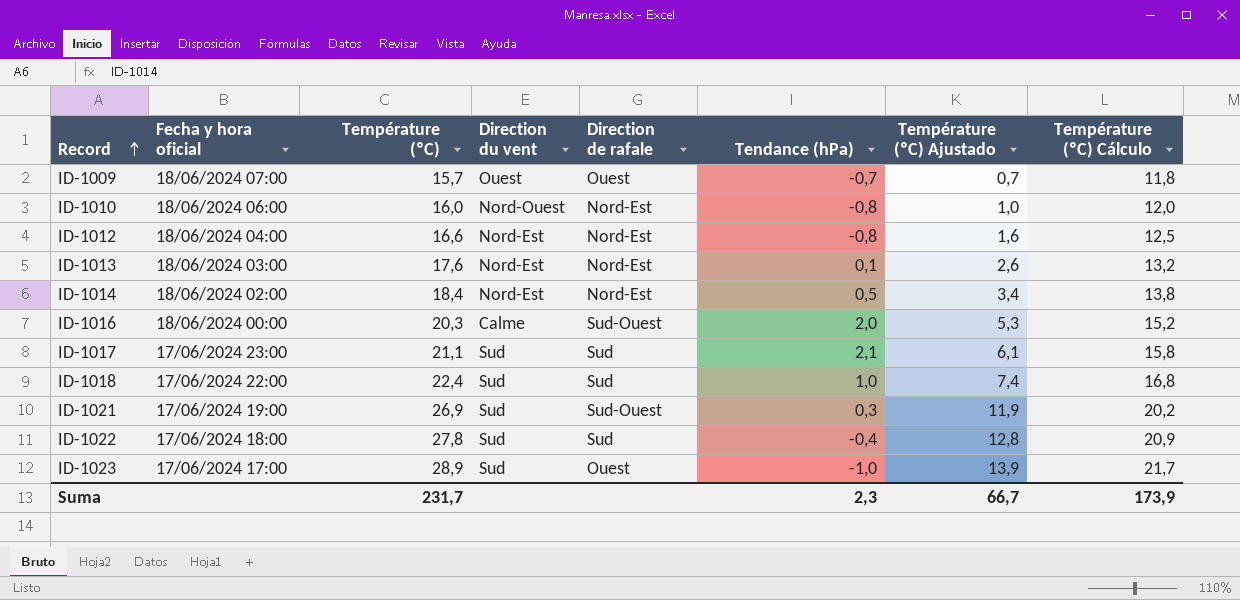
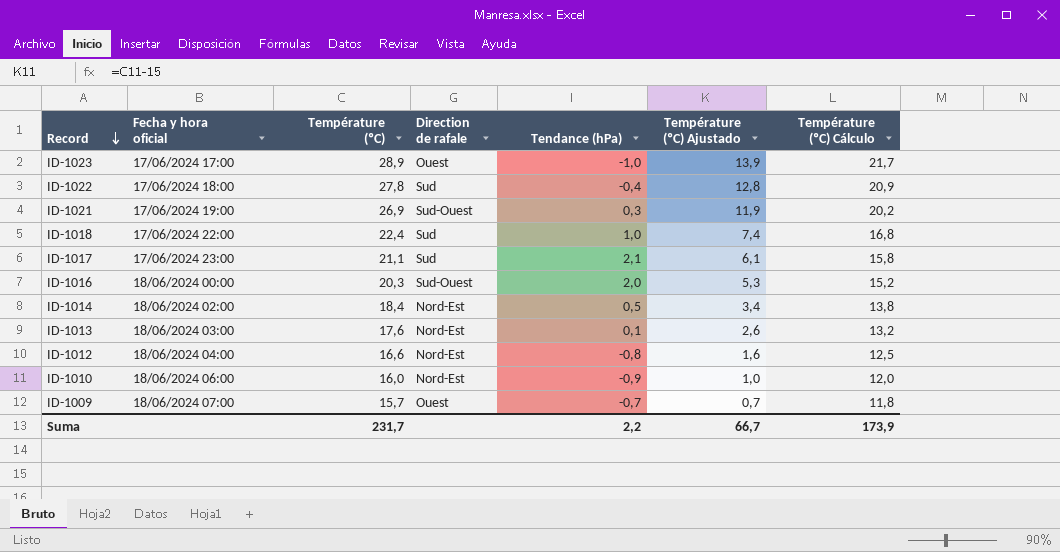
row order: Record ascending -> Record descending
column Direction du vent | position: 4 -> none
ID-1010 | Tendance (hPa): -0,8 -> -0,9
Suma | Tendance (hPa): 2,3 -> 2,2

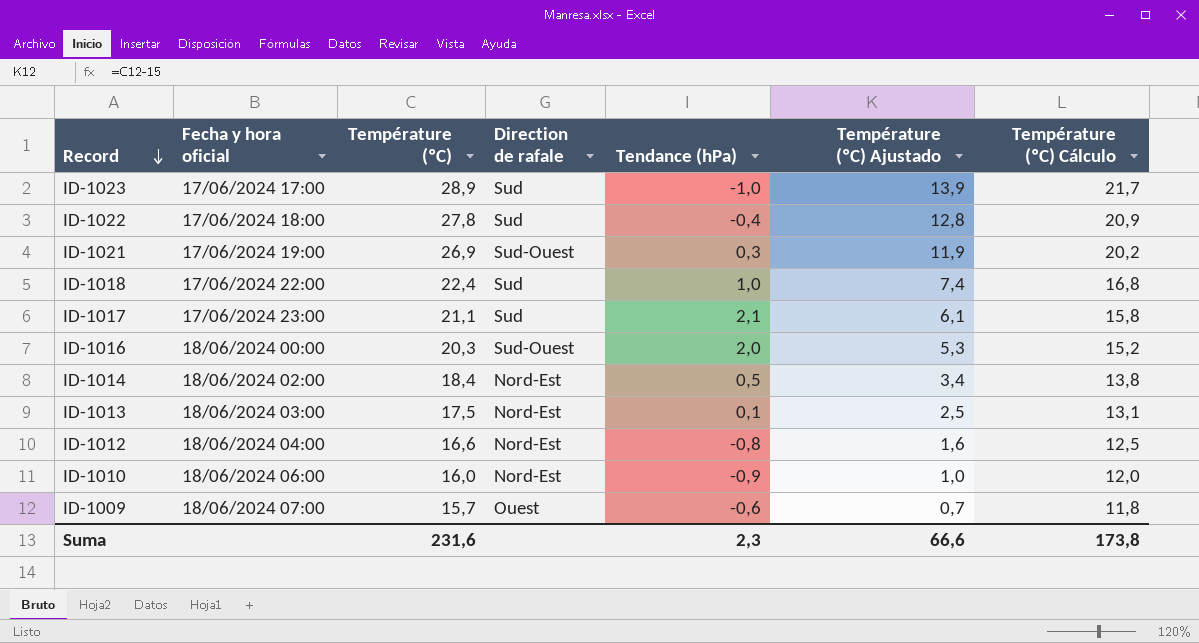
ID-1023 | Direction de rafale: Ouest -> Sud
ID-1013 | Température (ºC): 17,6 -> 17,5
ID-1013 | Température (ºC) Ajustado: 2,6 -> 2,5
ID-1013 | Température (ºC) Cálculo: 13,2 -> 13,1
ID-1009 | Tendance (hPa): -0,7 -> -0,6
Suma | Température (ºC): 231,7 -> 231,6
Suma | Tendance (hPa): 2,2 -> 2,3
Suma | Température (ºC) Ajustado: 66,7 -> 66,6
Suma | Température (ºC) Cálculo: 173,9 -> 173,8

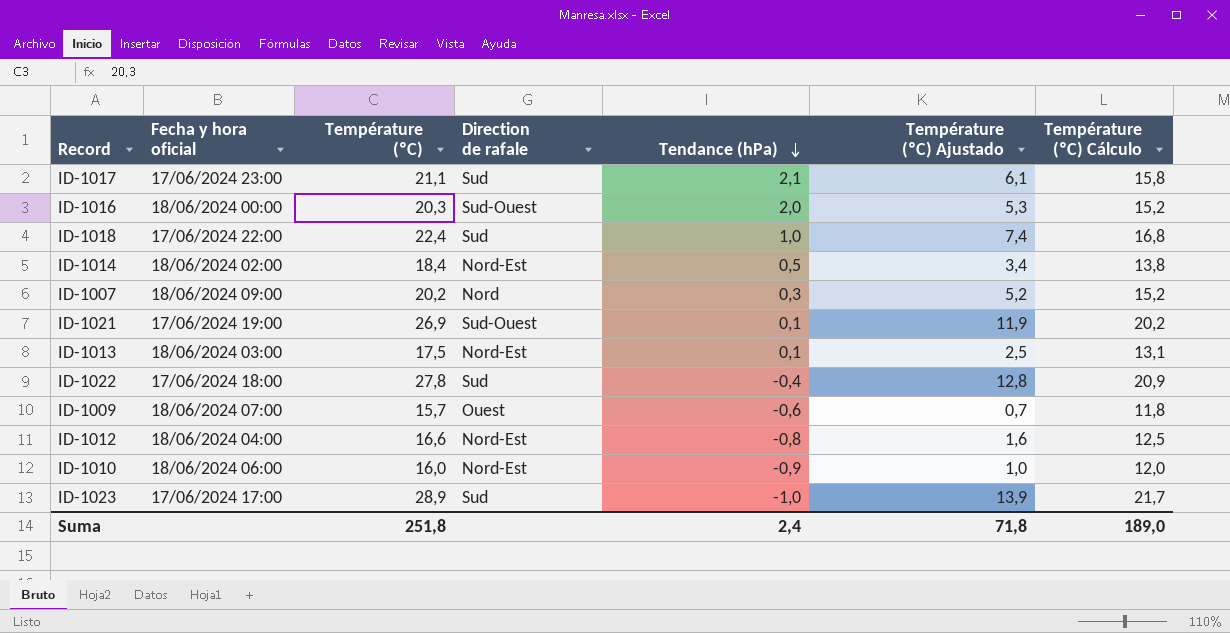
row order: Record descending -> Tendance (hPa) descending
row ID-1007: none -> 18/06/2024 09:00 | 20,2 | Nord | 0,3 | 5,2 | 15,2
ID-1021 | Tendance (hPa): 0,3 -> 0,1
Suma | Température (ºC): 231,6 -> 251,8
Suma | Tendance (hPa): 2,3 -> 2,4
Suma | Température (ºC) Ajustado: 66,6 -> 71,8
Suma | Température (ºC) Cálculo: 173,8 -> 189,0

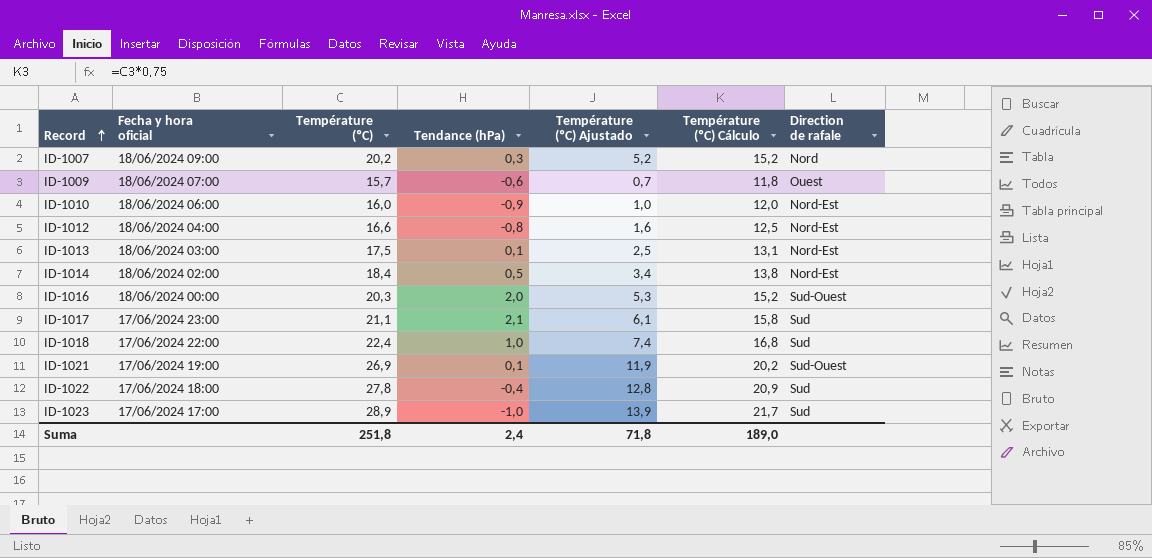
row order: Tendance (hPa) descending -> Record ascending
column Direction de rafale | position: 4 -> 7

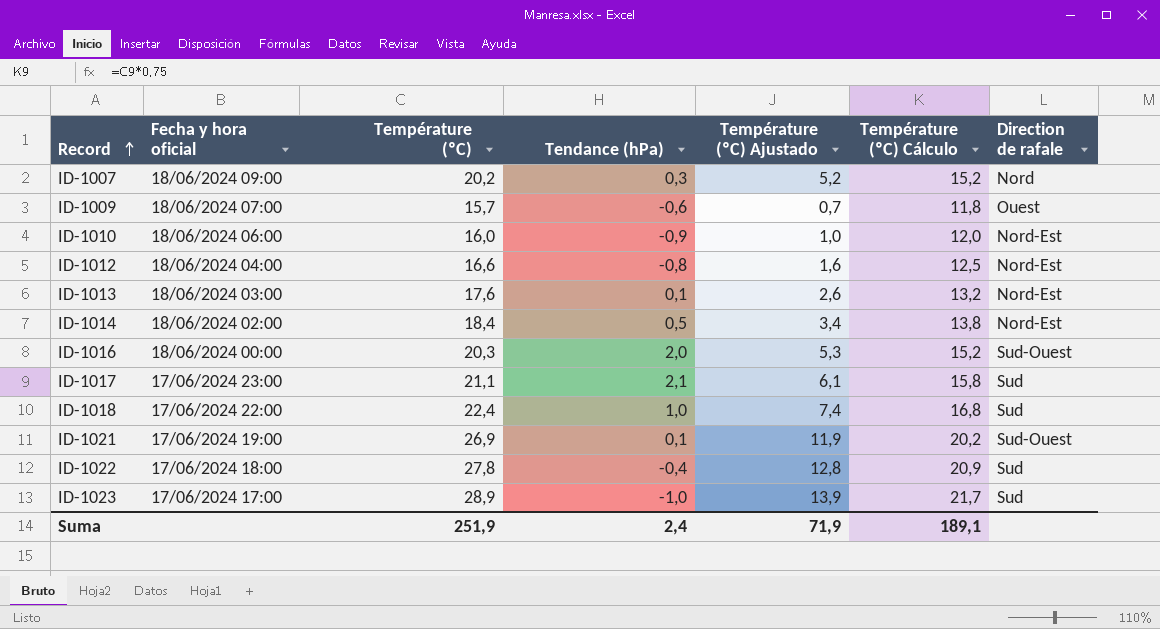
ID-1013 | Température (ºC): 17,5 -> 17,6
ID-1013 | Température (ºC) Ajustado: 2,5 -> 2,6
ID-1013 | Température (ºC) Cálculo: 13,1 -> 13,2
Suma | Température (ºC): 251,8 -> 251,9
Suma | Température (ºC) Ajustado: 71,8 -> 71,9
Suma | Température (ºC) Cálculo: 189,0 -> 189,1

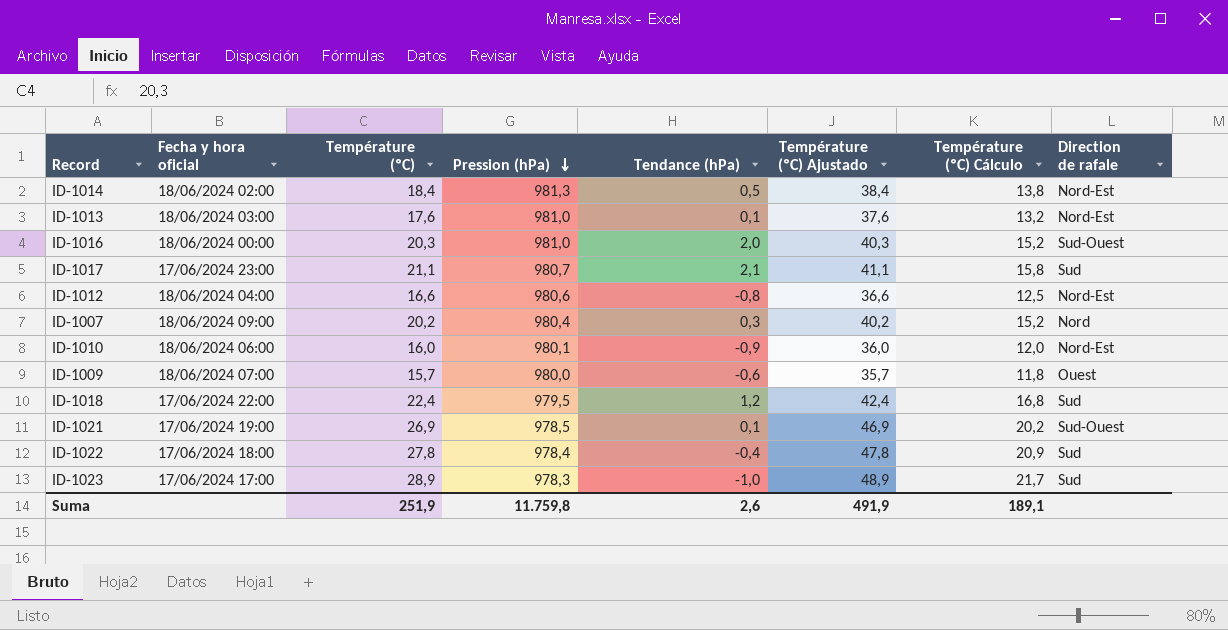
row order: Record ascending -> Pression (hPa) descending
column Pression (hPa) | position: none -> 4
column Température (ºC) Ajustado | formula: [Température (ºC)] - 15 -> [Température (ºC)] + 20
ID-1018 | Tendance (hPa): 1,0 -> 1,2
Suma | Tendance (hPa): 2,4 -> 2,6
Suma | Température (ºC) Ajustado: 71,9 -> 491,9

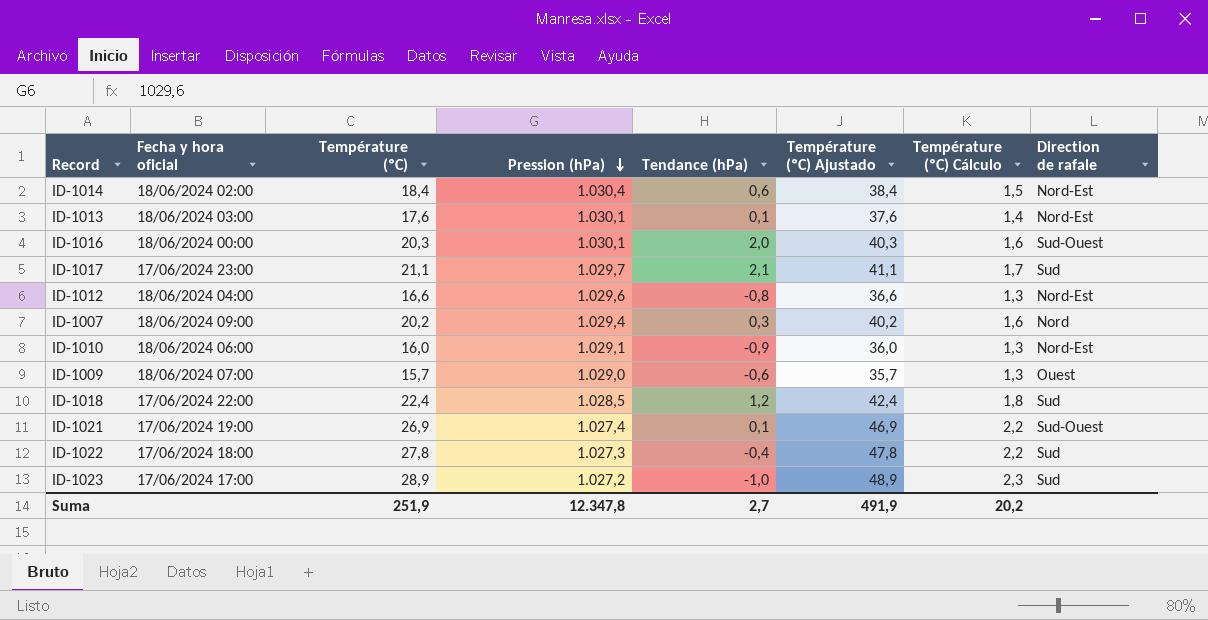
column Température (ºC) Cálculo | formula: [Température (ºC)] * 0,75 -> [Température (ºC)] * 0,08
ID-1014 | Pression (hPa): 981,3 -> 1.030,4
ID-1014 | Tendance (hPa): 0,5 -> 0,6
ID-1013 | Pression (hPa): 981,0 -> 1.030,1
ID-1016 | Pression (hPa): 981,0 -> 1.030,1
ID-1017 | Pression (hPa): 980,7 -> 1.029,7
ID-1012 | Pression (hPa): 980,6 -> 1.029,6
ID-1007 | Pression (hPa): 980,4 -> 1.029,4
ID-1010 | Pression (hPa): 980,1 -> 1.029,1
ID-1009 | Pression (hPa): 980,0 -> 1.029,0
ID-1018 | Pression (hPa): 979,5 -> 1.028,5
ID-1021 | Pression (hPa): 978,5 -> 1.027,4
ID-1022 | Pression (hPa): 978,4 -> 1.027,3
ID-1023 | Pression (hPa): 978,3 -> 1.027,2
Suma | Pression (hPa): 11.759,8 -> 12.347,8
Suma | Tendance (hPa): 2,6 -> 2,7
Suma | Température (ºC) Cálculo: 189,1 -> 20,2

